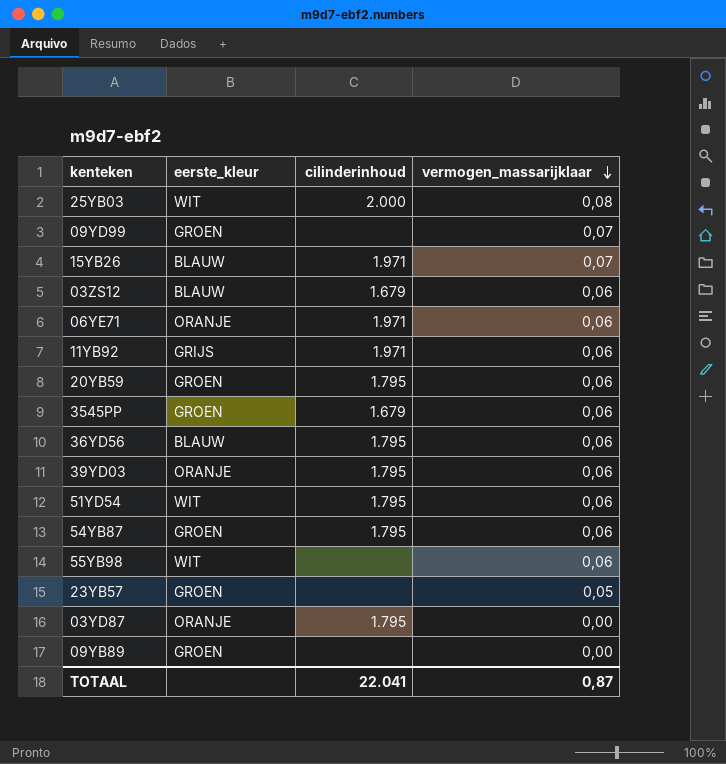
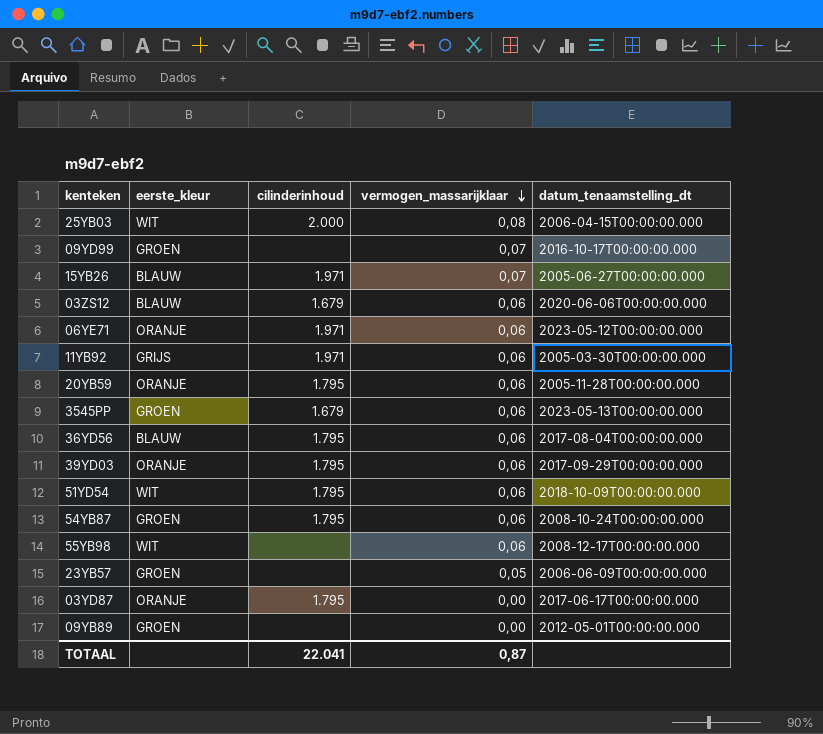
column datum_tenaamstelling_dt | position: none -> 5
20YB59 | eerste_kleur: GROEN -> ORANJE

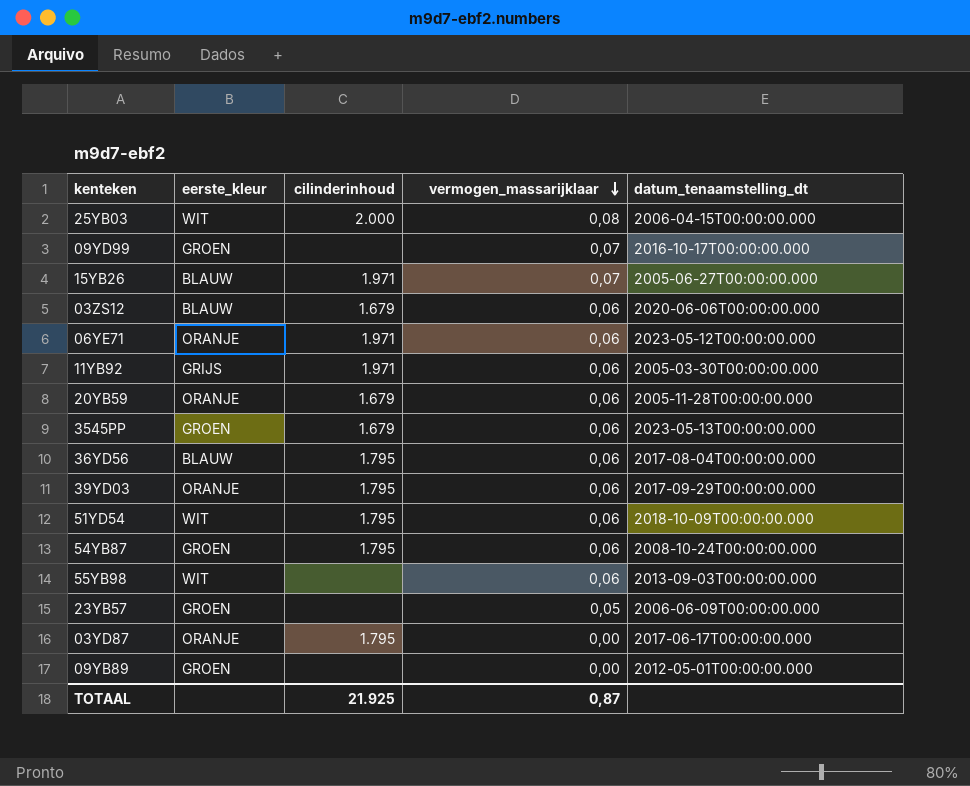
20YB59 | cilinderinhoud: 1.795 -> 1.679
55YB98 | datum_tenaamstelling_dt: 2008-12-17T00:00:00.000 -> 2013-09-03T00:00:00.000
TOTAAL | cilinderinhoud: 22.041 -> 21.925

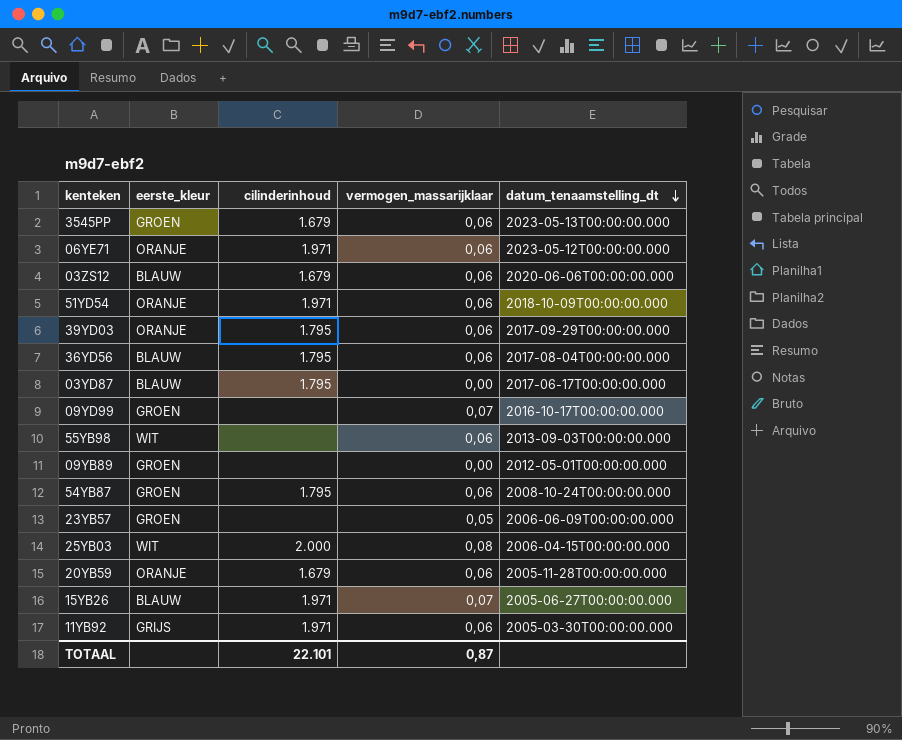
row order: vermogen_massarijklaar descending -> datum_tenaamstelling_dt descending
51YD54 | eerste_kleur: WIT -> ORANJE
51YD54 | cilinderinhoud: 1.795 -> 1.971
03YD87 | eerste_kleur: ORANJE -> BLAUW
TOTAAL | cilinderinhoud: 21.925 -> 22.101

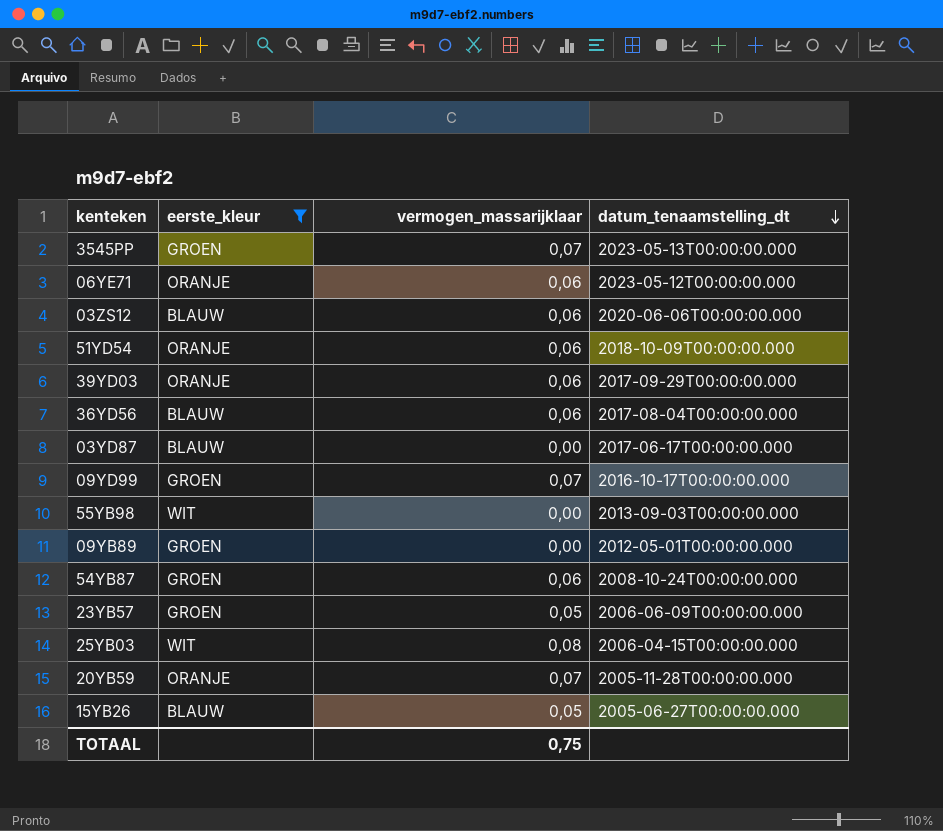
filter: none -> eerste_kleur != GRIJS
column cilinderinhoud | position: 3 -> none
3545PP | vermogen_massarijklaar: 0,06 -> 0,07
55YB98 | vermogen_massarijklaar: 0,06 -> 0,00
20YB59 | vermogen_massarijklaar: 0,06 -> 0,07
15YB26 | vermogen_massarijklaar: 0,07 -> 0,05
TOTAAL | vermogen_massarijklaar: 0,87 -> 0,75

